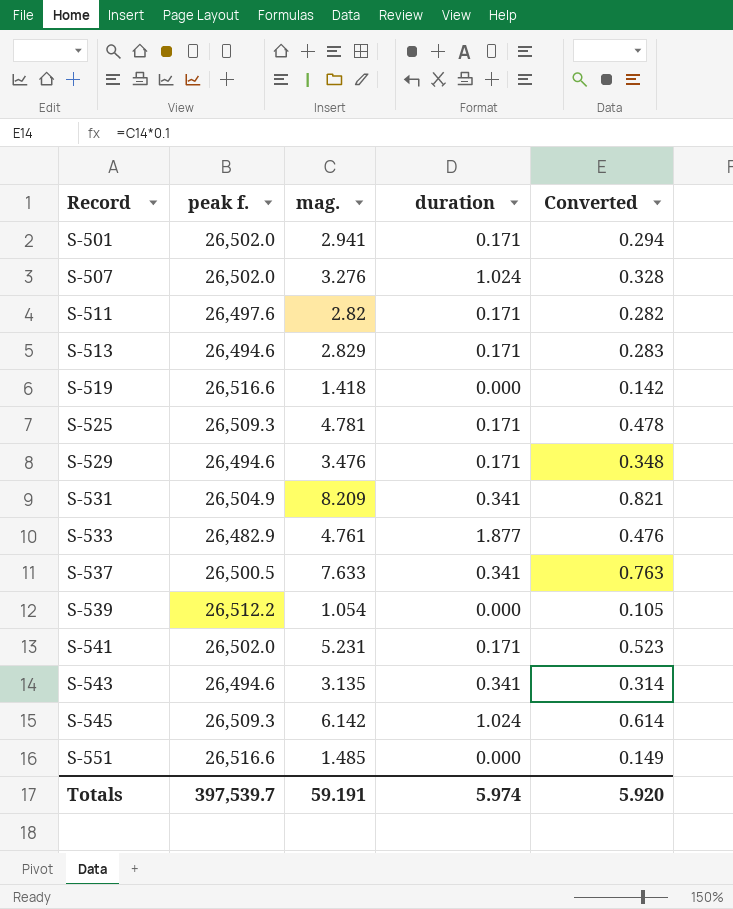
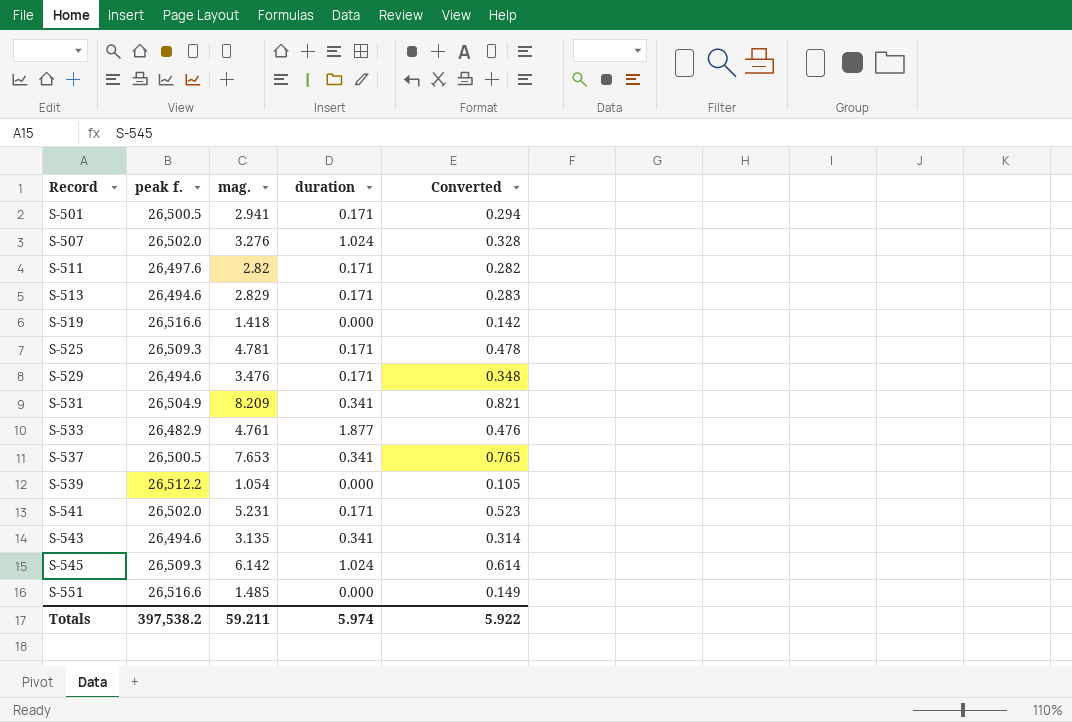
S-501 | peak f.: 26,502.0 -> 26,500.5
S-537 | mag.: 7.633 -> 7.653
S-537 | Converted: 0.763 -> 0.765
Totals | peak f.: 397,539.7 -> 397,538.2
Totals | mag.: 59.191 -> 59.211
Totals | Converted: 5.920 -> 5.922

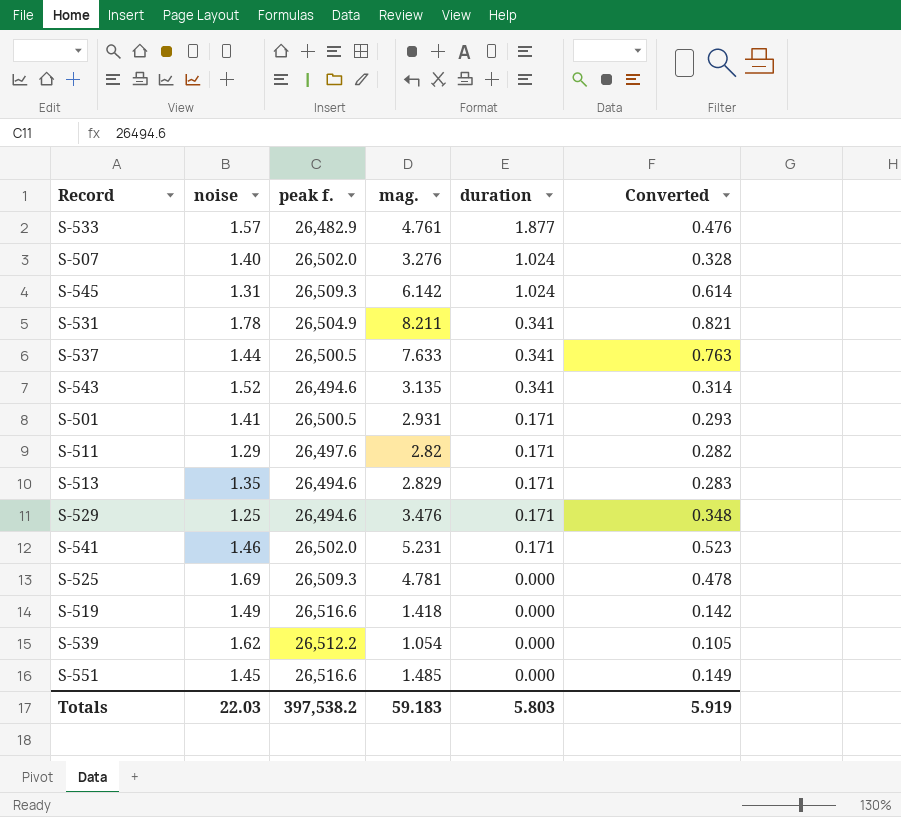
row order: Record ascending -> duration descending
column noise | position: none -> 2
S-531 | mag.: 8.209 -> 8.211
S-537 | mag.: 7.653 -> 7.633
S-537 | Converted: 0.765 -> 0.763
S-501 | mag.: 2.941 -> 2.931
S-501 | Converted: 0.294 -> 0.293
S-525 | duration: 0.171 -> 0.000
Totals | mag.: 59.211 -> 59.183
Totals | duration: 5.974 -> 5.803
Totals | Converted: 5.922 -> 5.919

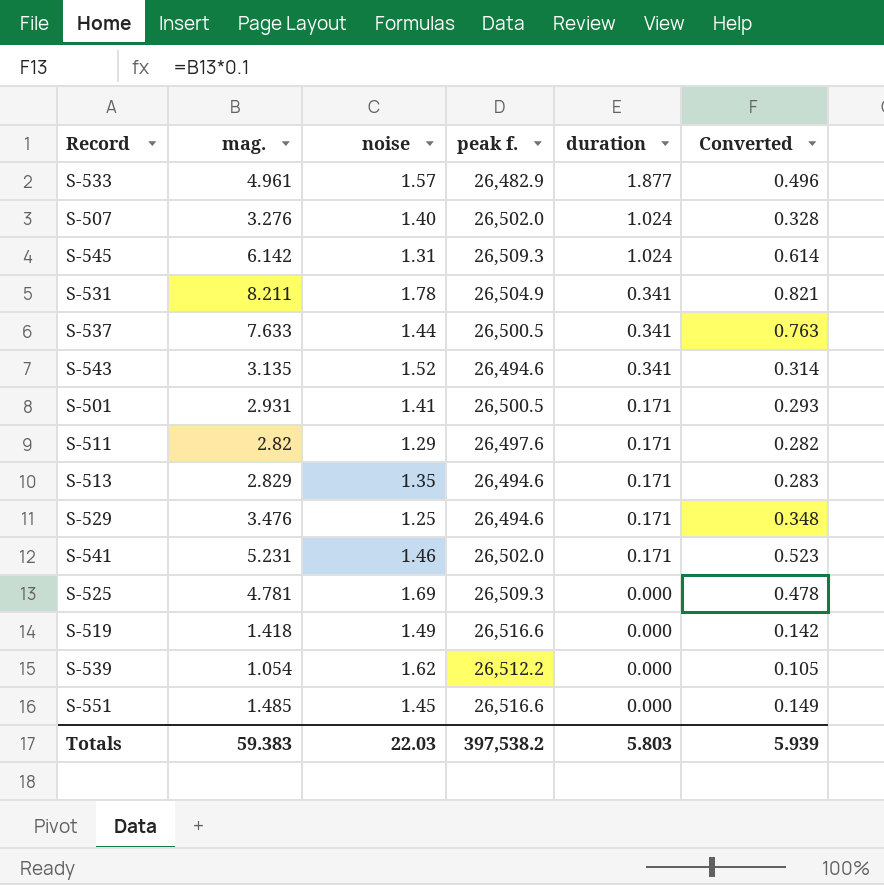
column mag. | position: 4 -> 2
S-533 | mag.: 4.761 -> 4.961
S-533 | Converted: 0.476 -> 0.496
Totals | mag.: 59.183 -> 59.383
Totals | Converted: 5.919 -> 5.939

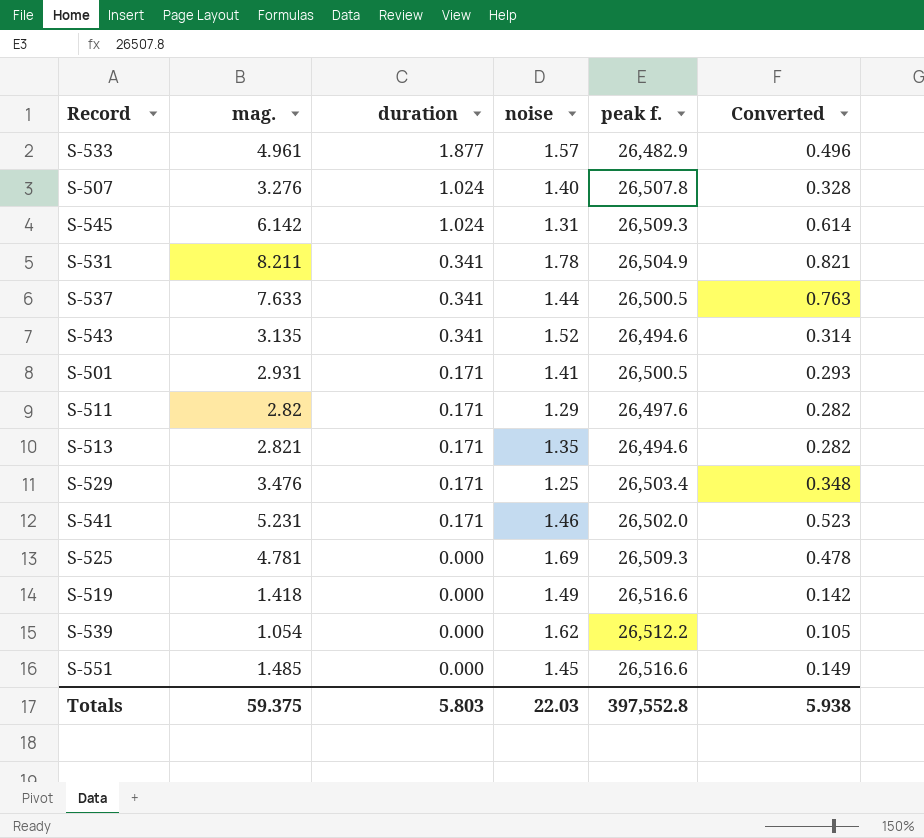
column duration | position: 5 -> 3
S-507 | peak f.: 26,502.0 -> 26,507.8
S-513 | mag.: 2.829 -> 2.821
S-513 | Converted: 0.283 -> 0.282
S-529 | peak f.: 26,494.6 -> 26,503.4
Totals | mag.: 59.383 -> 59.375
Totals | peak f.: 397,538.2 -> 397,552.8
Totals | Converted: 5.939 -> 5.938

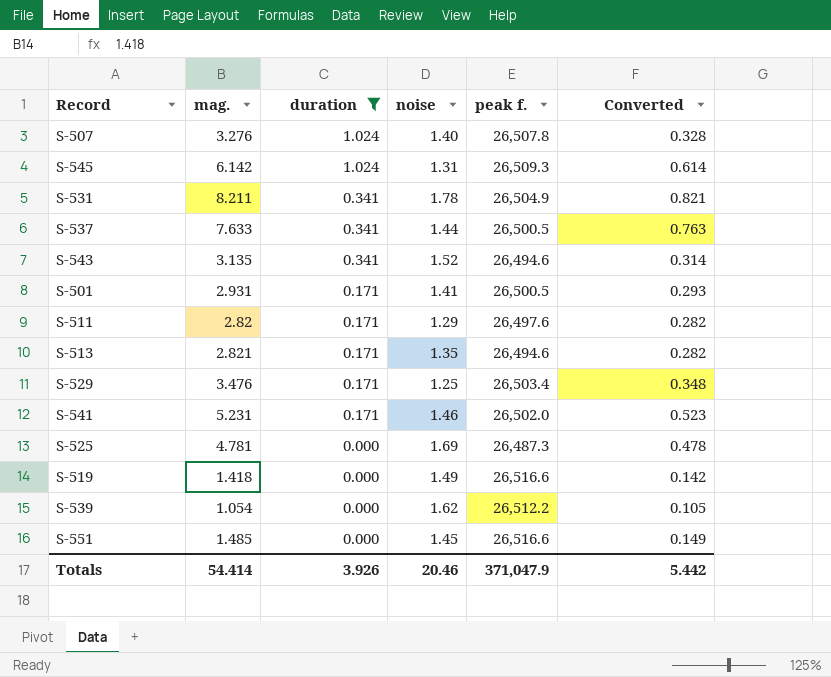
filter: none -> duration != 1.877
S-525 | peak f.: 26,509.3 -> 26,487.3
Totals | mag.: 59.375 -> 54.414
Totals | duration: 5.803 -> 3.926
Totals | noise: 22.03 -> 20.46
Totals | peak f.: 397,552.8 -> 371,047.9
Totals | Converted: 5.938 -> 5.442

